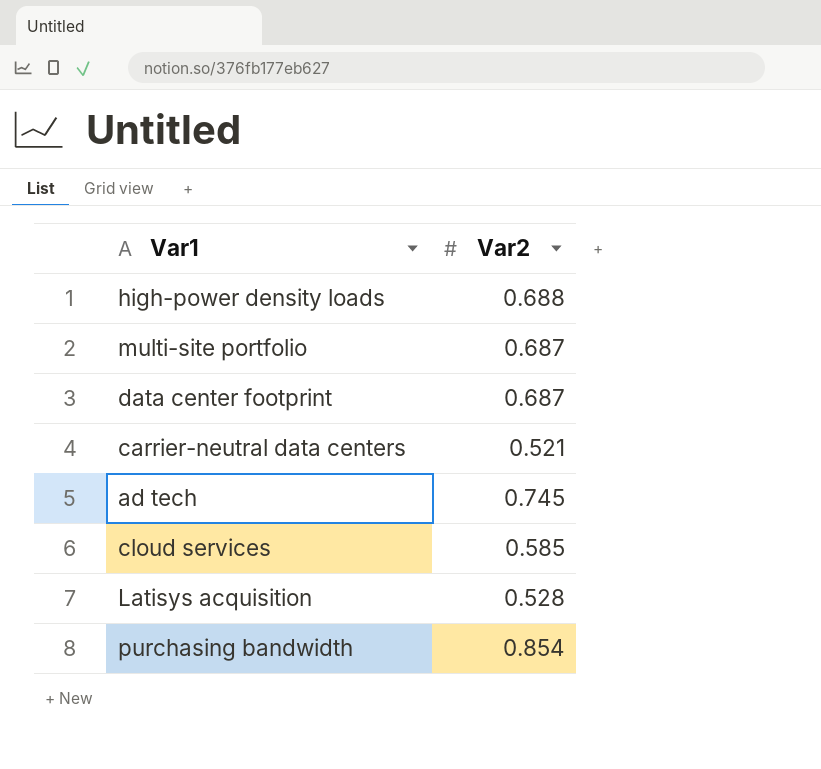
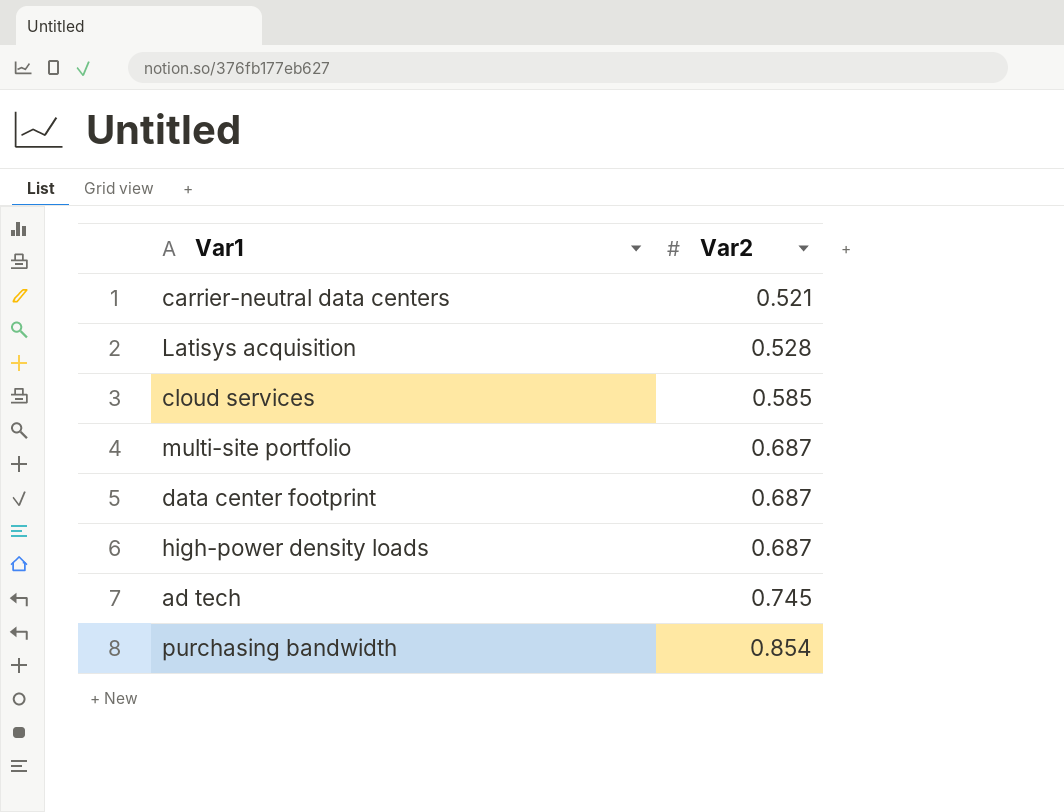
row order: none -> Var2 ascending
high-power density loads | Var2: 0.688 -> 0.687

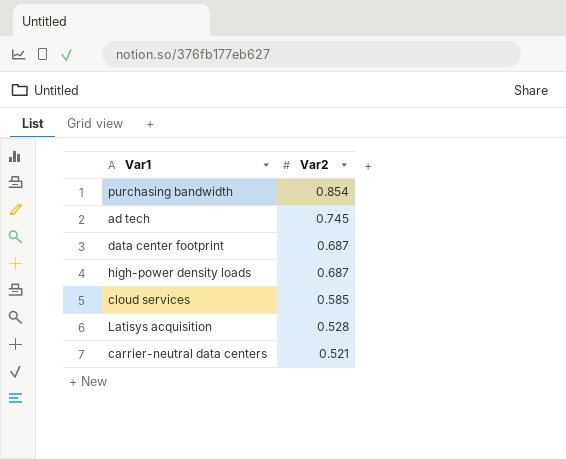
row order: Var2 ascending -> Var2 descending
row multi-site portfolio: 0.687 -> none

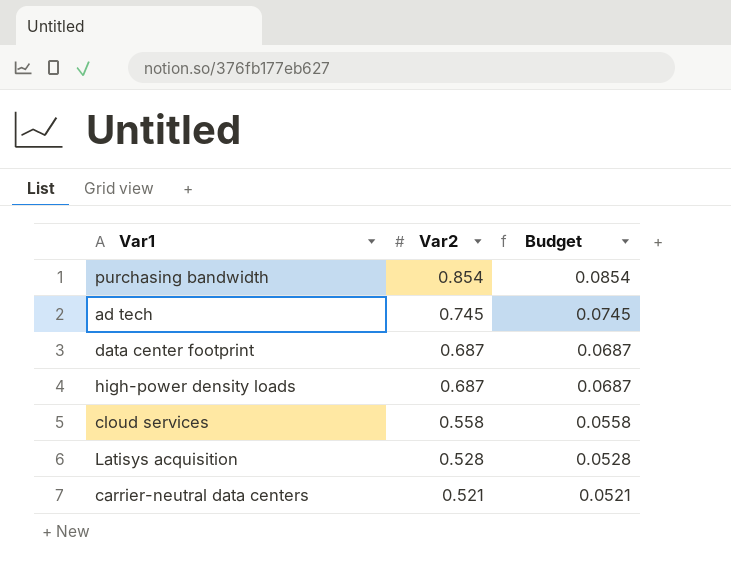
column Budget | formula: none -> [Var2] * 0.1
cloud services | Var2: 0.585 -> 0.558

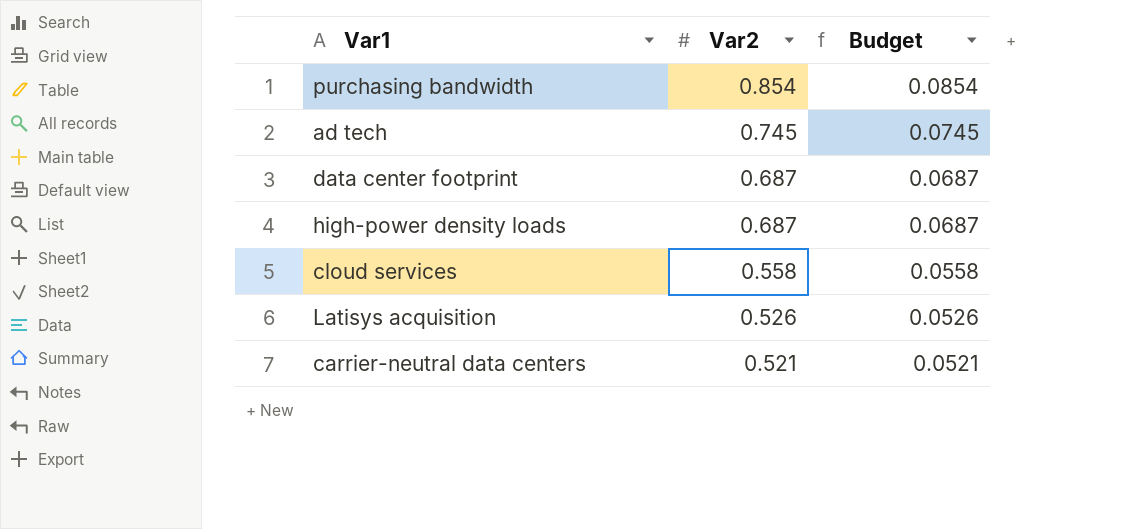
Latisys acquisition | Var2: 0.528 -> 0.526
Latisys acquisition | Budget: 0.0528 -> 0.0526

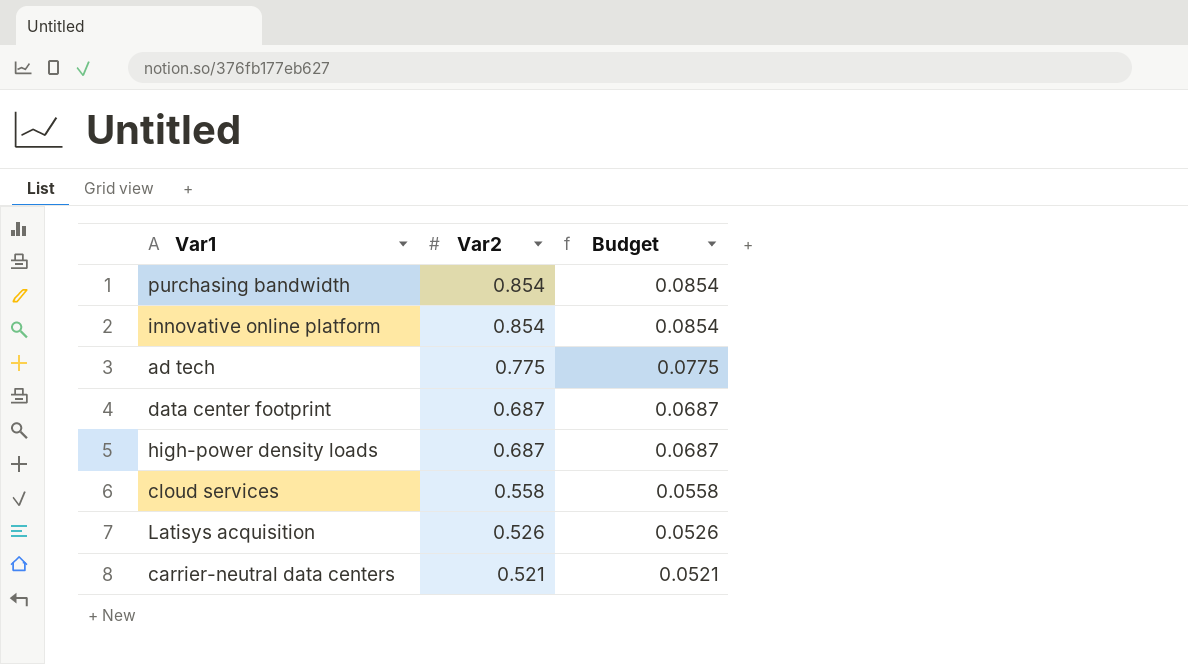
row innovative online platform: none -> 0.854 | 0.0854
ad tech | Var2: 0.745 -> 0.775
ad tech | Budget: 0.0745 -> 0.0775

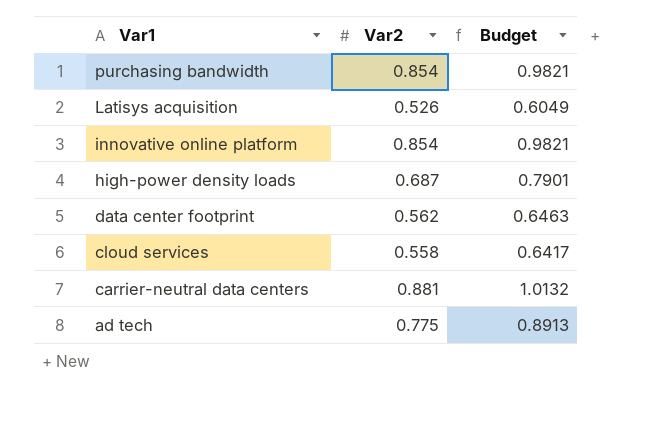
row order: Var2 descending -> Var1 descending
column Budget | formula: [Var2] * 0.1 -> [Var2] * 1.15
data center footprint | Var2: 0.687 -> 0.562
carrier-neutral data centers | Var2: 0.521 -> 0.881

